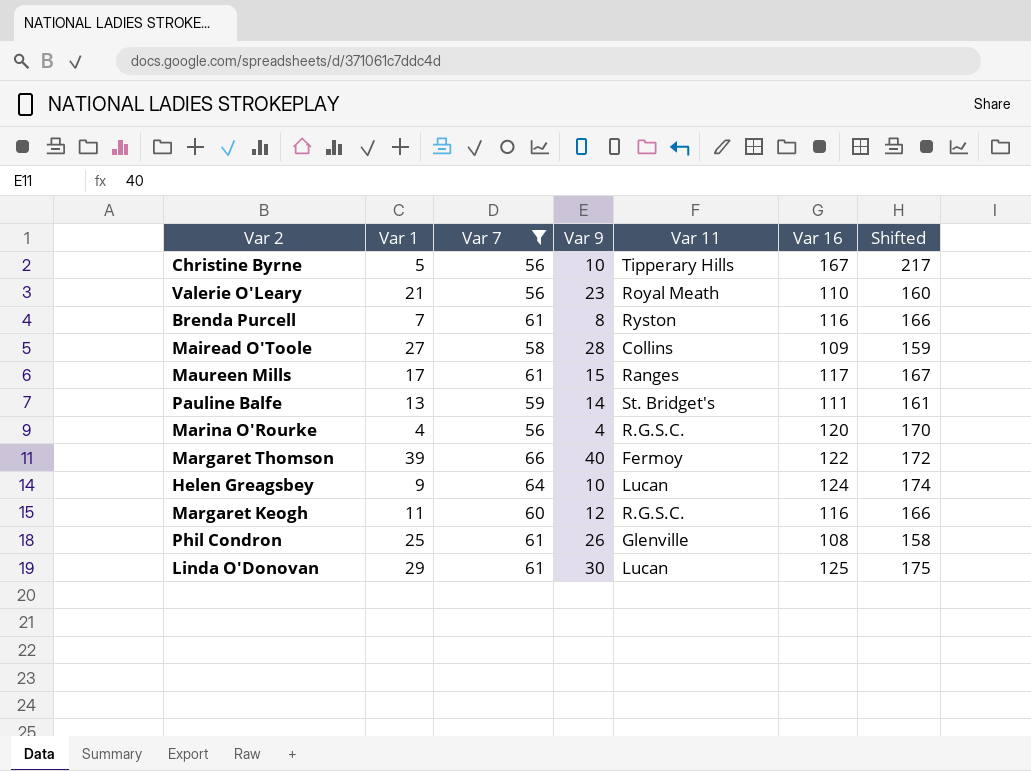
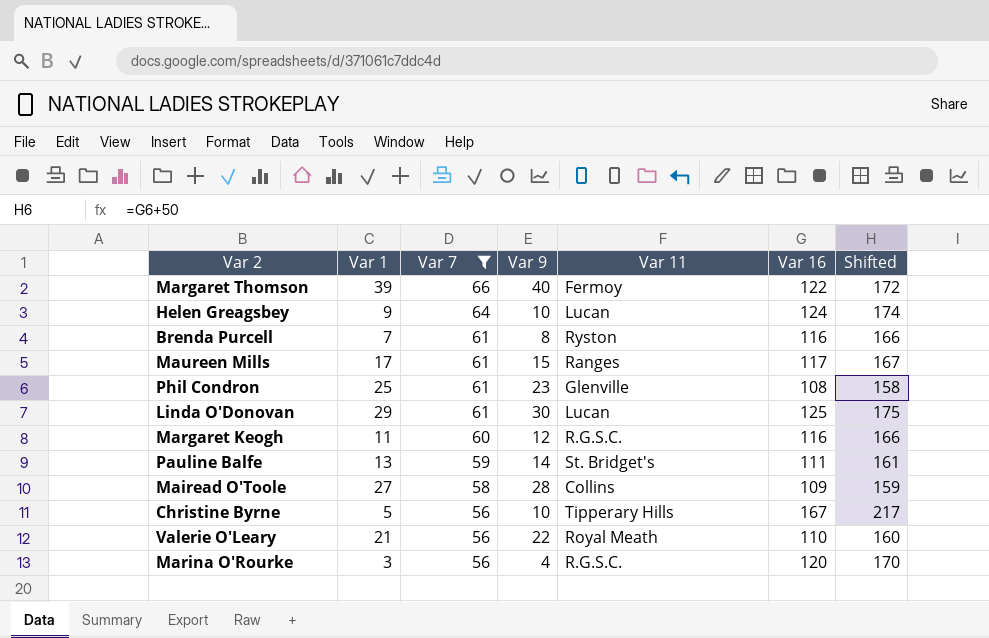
row order: none -> Var 7 descending
Phil Condron | Var 9: 26 -> 23
Valerie O'Leary | Var 9: 23 -> 22
Marina O'Rourke | Var 1: 4 -> 3

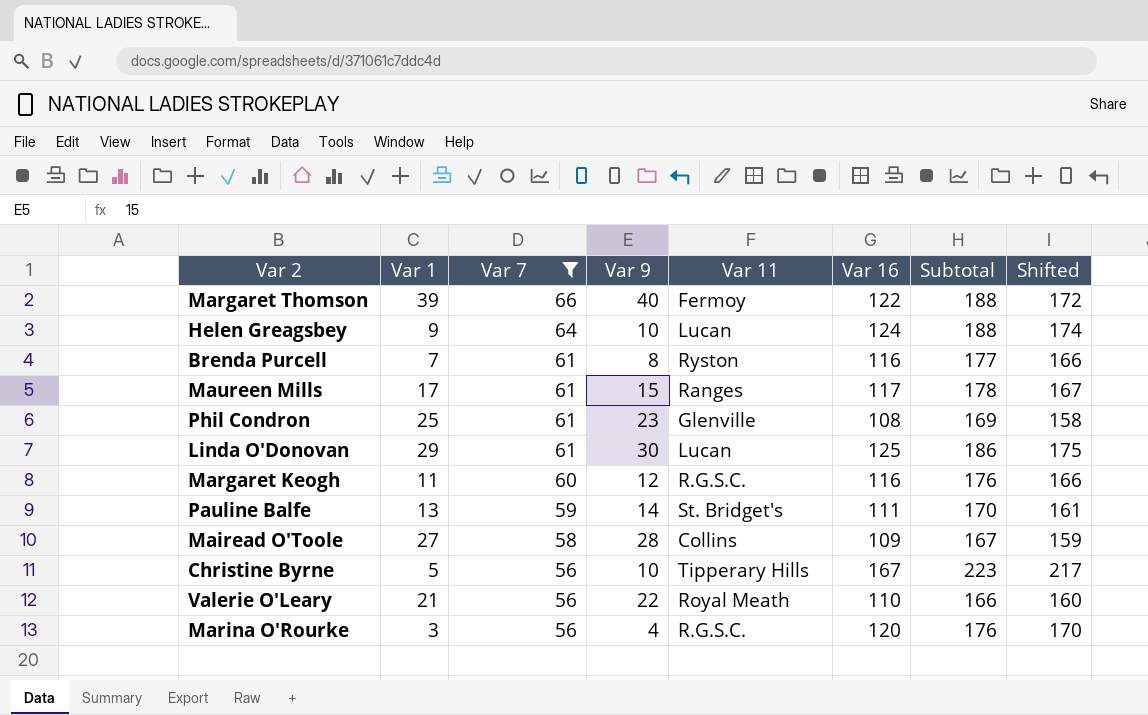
column Subtotal | formula: none -> [Var 7] + [Var 16]

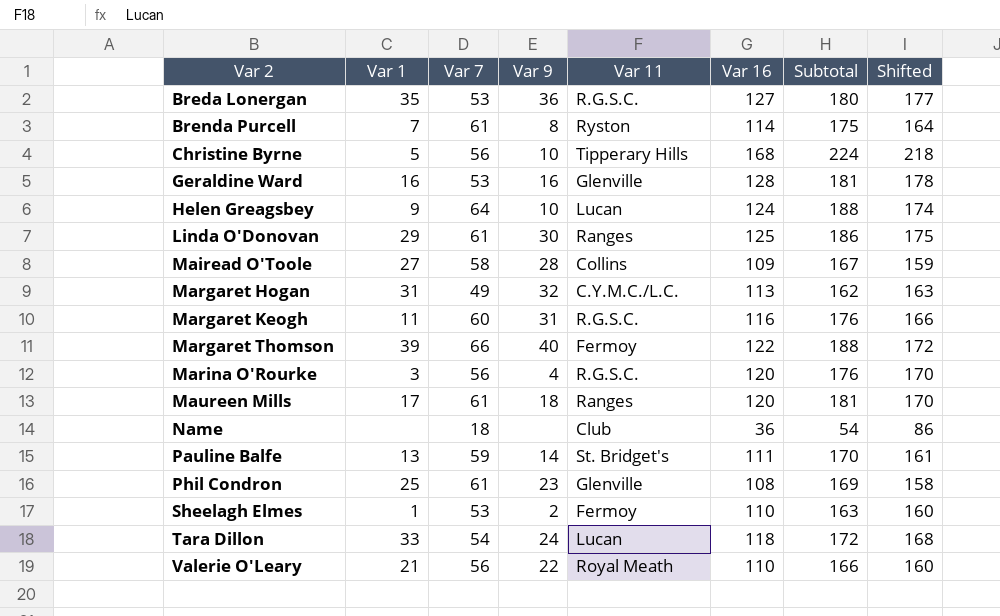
filter: Var 7 >= 56 -> none
row order: Var 7 descending -> Var 2 ascending
Brenda Purcell | Var 16: 116 -> 114
Brenda Purcell | Subtotal: 177 -> 175
Brenda Purcell | Shifted: 166 -> 164
Christine Byrne | Var 16: 167 -> 168
Christine Byrne | Subtotal: 223 -> 224
Christine Byrne | Shifted: 217 -> 218
Linda O'Donovan | Var 11: Lucan -> Ranges
Margaret Keogh | Var 9: 12 -> 31
Maureen Mills | Var 9: 15 -> 18
Maureen Mills | Var 16: 117 -> 120
Maureen Mills | Subtotal: 178 -> 181
Maureen Mills | Shifted: 167 -> 170

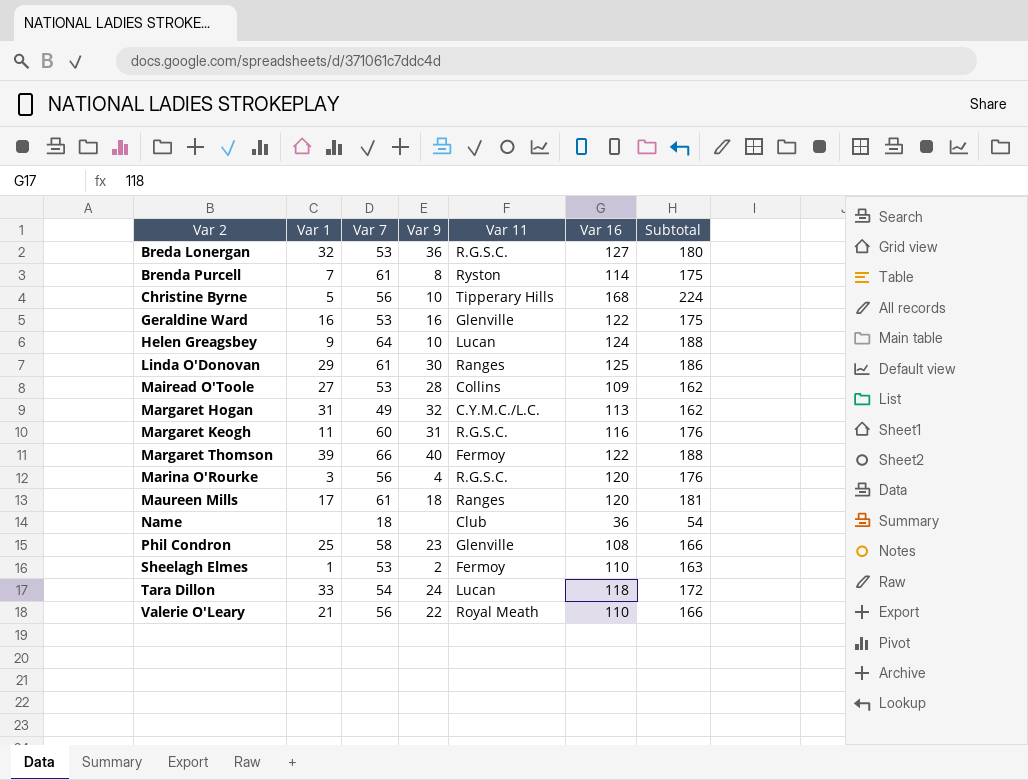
column Shifted | formula: [Var 16] + 50 -> none
row Pauline Balfe: 13 | 59 | 14 | St. Bridget's | 111 | 170 | 161 -> none
Breda Lonergan | Var 1: 35 -> 32
Geraldine Ward | Var 16: 128 -> 122
Geraldine Ward | Subtotal: 181 -> 175
Mairead O'Toole | Var 7: 58 -> 53
Mairead O'Toole | Subtotal: 167 -> 162
Phil Condron | Var 7: 61 -> 58
Phil Condron | Subtotal: 169 -> 166

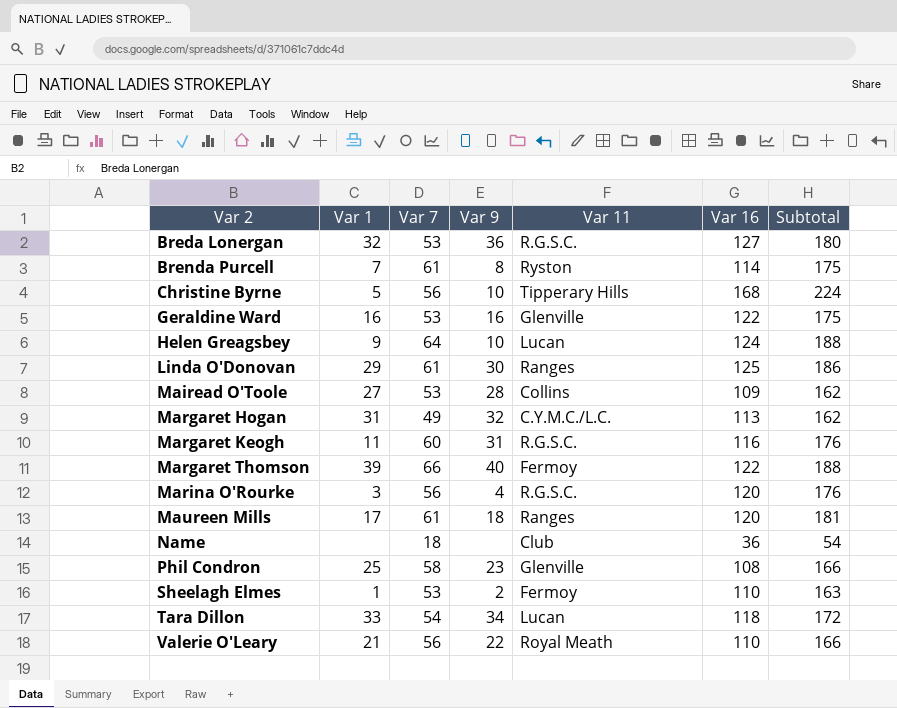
Tara Dillon | Var 9: 24 -> 34

